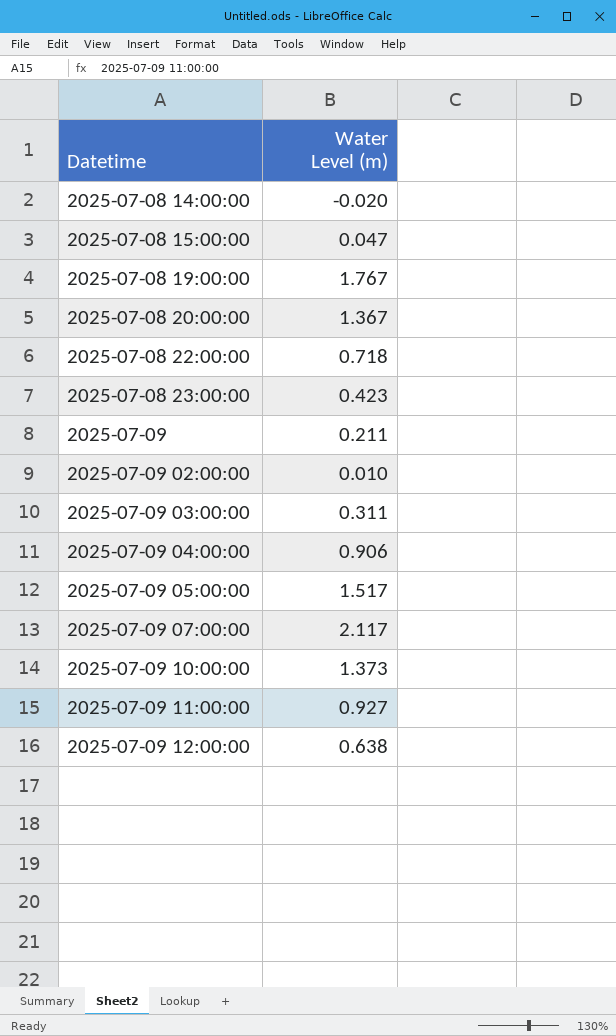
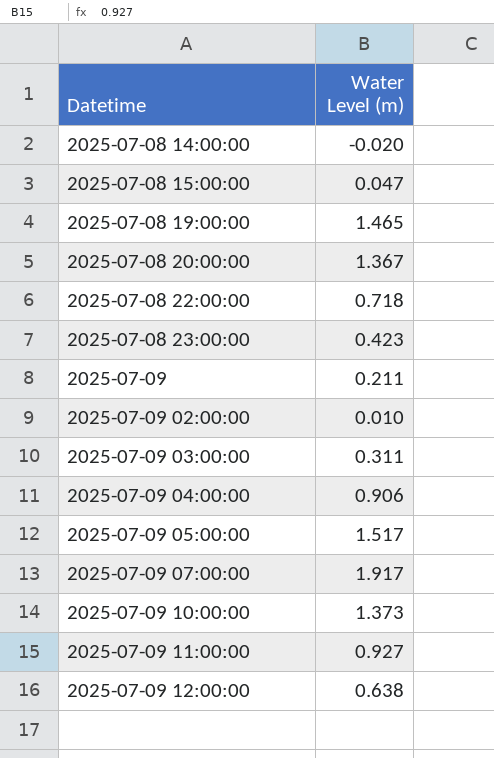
2025-07-08 19:00:00 | Water Level (m): 1.767 -> 1.465
2025-07-09 07:00:00 | Water Level (m): 2.117 -> 1.917

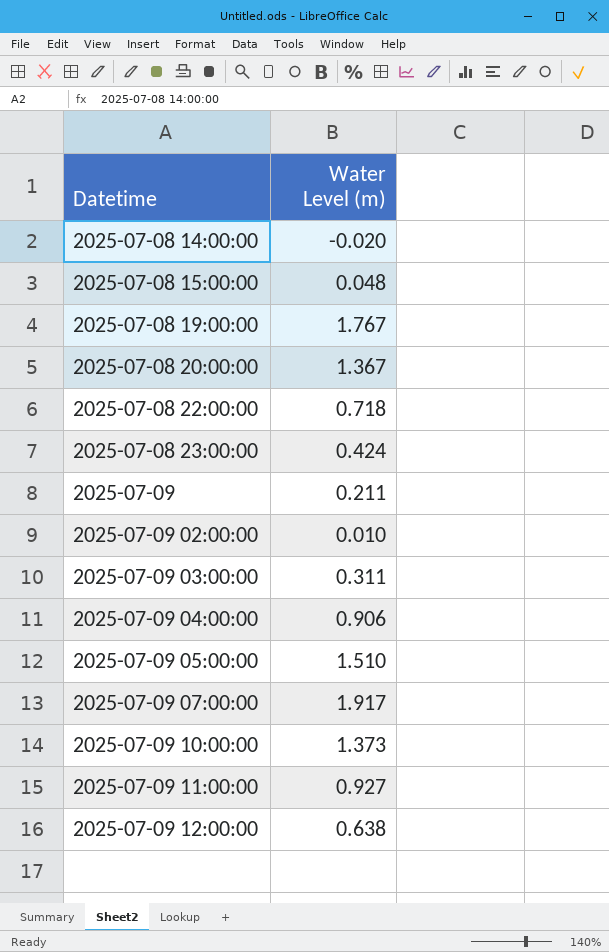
2025-07-08 15:00:00 | Water Level (m): 0.047 -> 0.048
2025-07-08 19:00:00 | Water Level (m): 1.465 -> 1.767
2025-07-08 23:00:00 | Water Level (m): 0.423 -> 0.424
2025-07-09 05:00:00 | Water Level (m): 1.517 -> 1.510

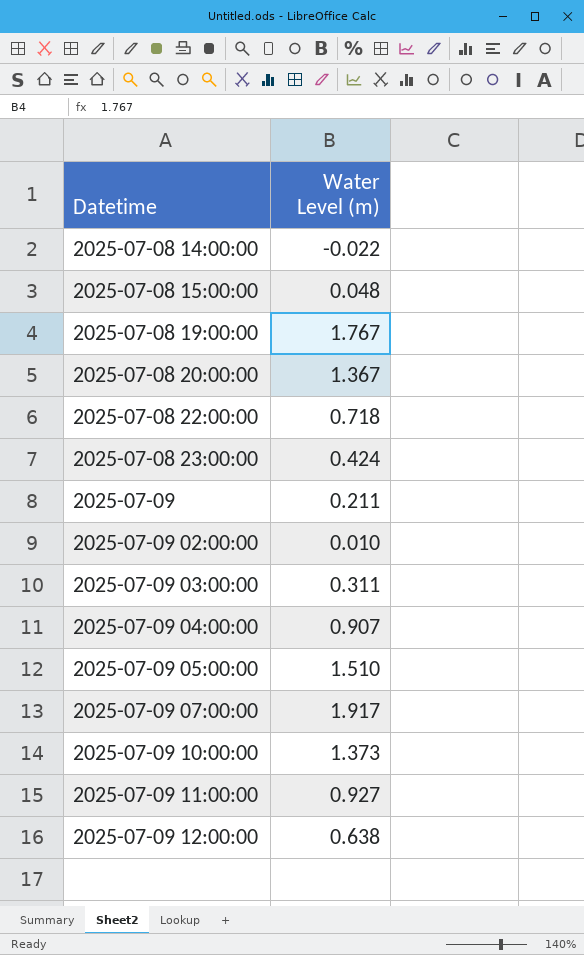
2025-07-08 14:00:00 | Water Level (m): -0.020 -> -0.022
2025-07-09 04:00:00 | Water Level (m): 0.906 -> 0.907

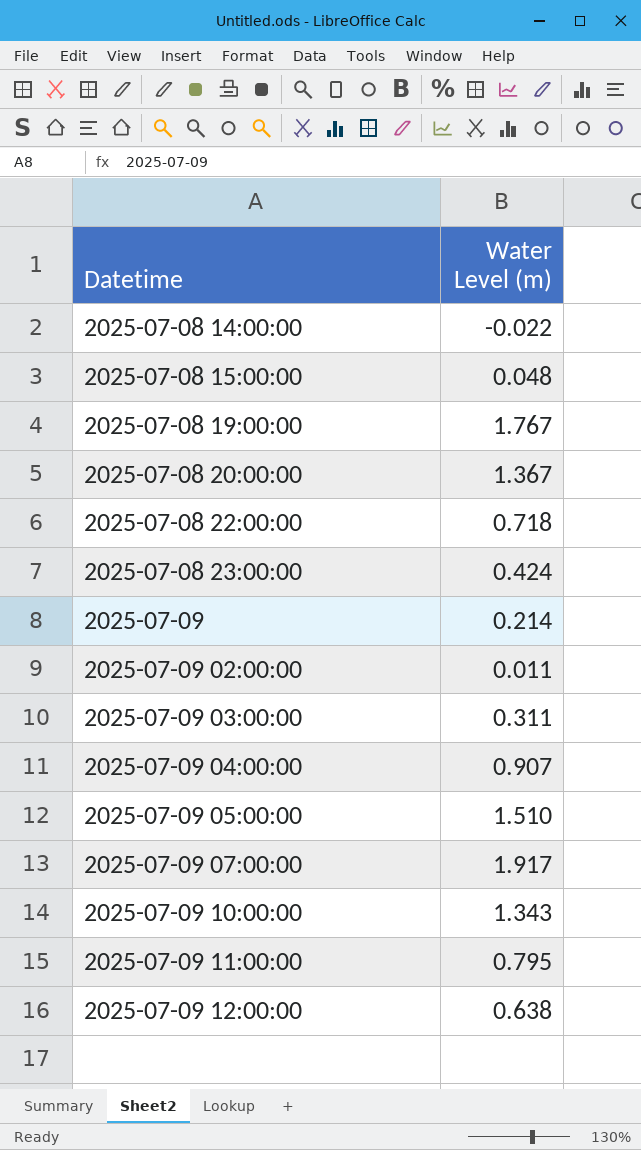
2025-07-09 | Water Level (m): 0.211 -> 0.214
2025-07-09 02:00:00 | Water Level (m): 0.010 -> 0.011
2025-07-09 10:00:00 | Water Level (m): 1.373 -> 1.343
2025-07-09 11:00:00 | Water Level (m): 0.927 -> 0.795

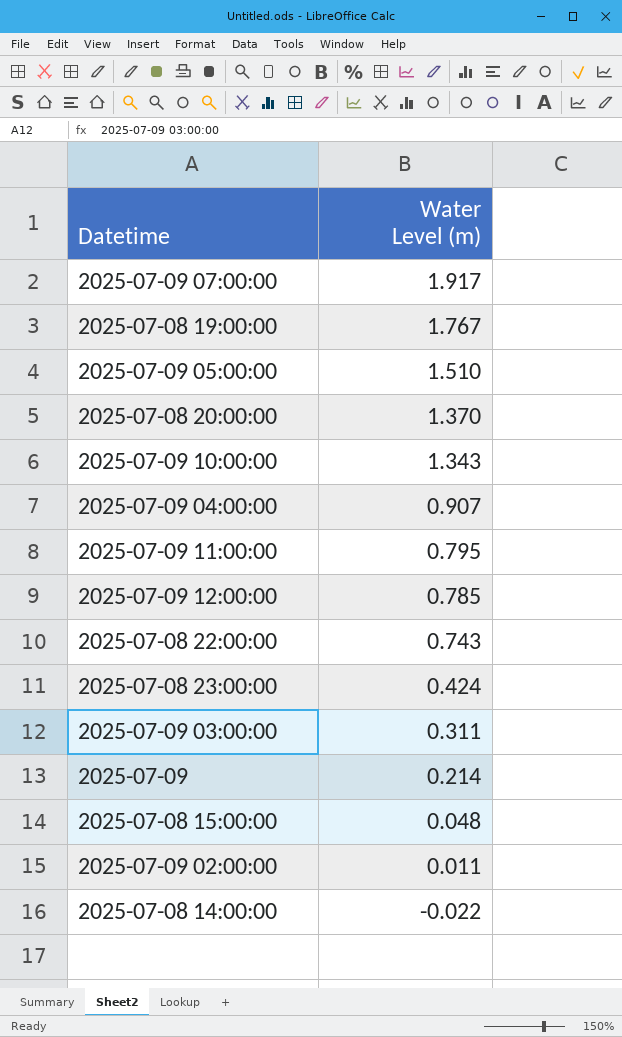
row order: Datetime ascending -> Water Level (m) descending
2025-07-08 20:00:00 | Water Level (m): 1.367 -> 1.370
2025-07-09 12:00:00 | Water Level (m): 0.638 -> 0.785
2025-07-08 22:00:00 | Water Level (m): 0.718 -> 0.743

